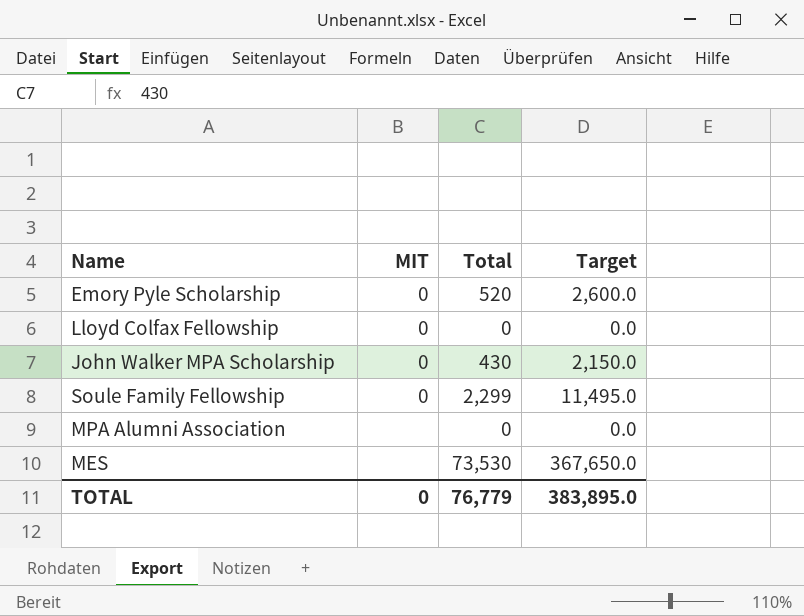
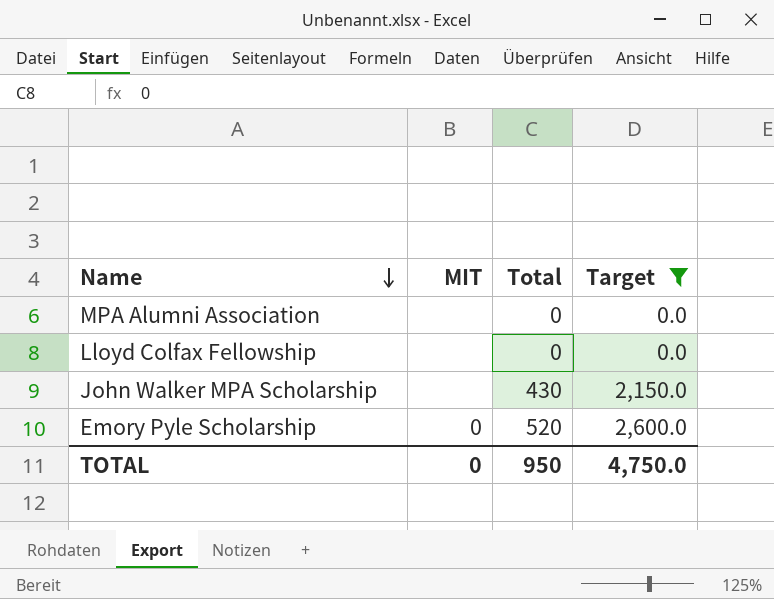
filter: none -> Target <= 2,600.0
row order: none -> Name descending
Lloyd Colfax Fellowship | MIT: 0 -> none
John Walker MPA Scholarship | MIT: 0 -> none
TOTAL | Total: 76,779 -> 950
TOTAL | Target: 383,895.0 -> 4,750.0

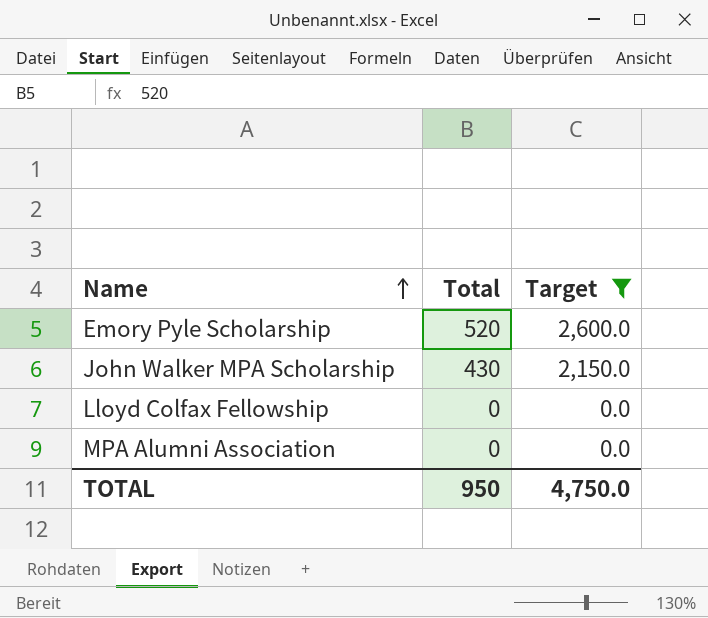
row order: Name descending -> Name ascending
column MIT | position: 2 -> none

